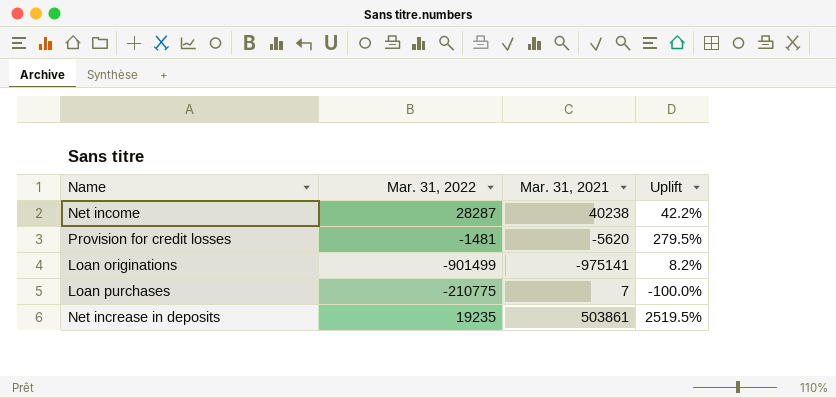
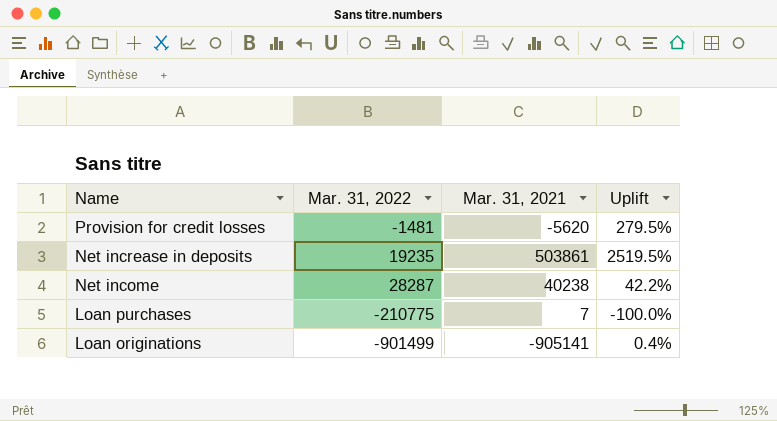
row order: none -> Name descending
Loan originations | Mar. 31, 2021: -975141 -> -905141
Loan originations | Uplift: 8.2% -> 0.4%

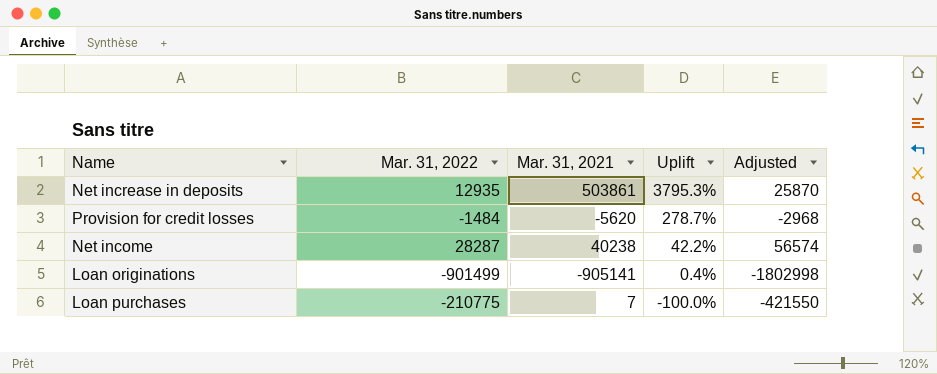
row order: Name descending -> Uplift descending
column Adjusted | formula: none -> [Mar. 31, 2022] * 2
Net increase in deposits | Mar. 31, 2022: 19235 -> 12935
Net increase in deposits | Uplift: 2519.5% -> 3795.3%
Provision for credit losses | Mar. 31, 2022: -1481 -> -1484
Provision for credit losses | Uplift: 279.5% -> 278.7%

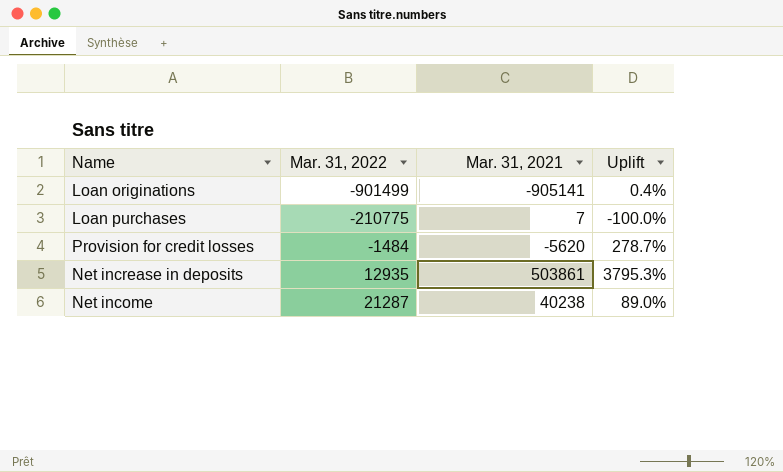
row order: Uplift descending -> Mar. 31, 2022 ascending
column Adjusted | formula: [Mar. 31, 2022] * 2 -> none
Net income | Mar. 31, 2022: 28287 -> 21287
Net income | Uplift: 42.2% -> 89.0%

